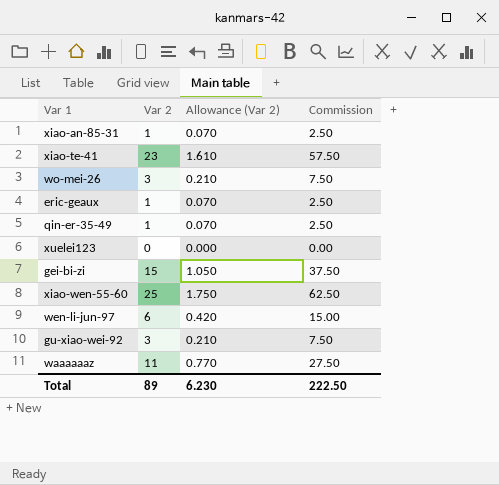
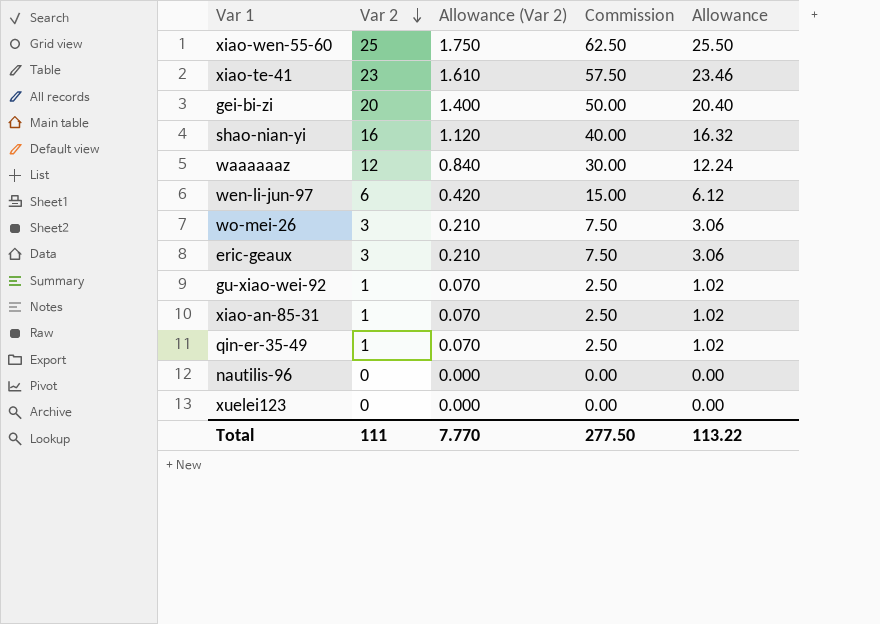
row order: none -> Var 2 descending
column Allowance | formula: none -> [Var 2] * 1.02
gei-bi-zi | Var 2: 15 -> 20
gei-bi-zi | Allowance (Var 2): 1.050 -> 1.400
gei-bi-zi | Commission: 37.50 -> 50.00
row shao-nian-yi: none -> 16 | 1.120 | 40.00 | 16.32
waaaaaaz | Var 2: 11 -> 12
waaaaaaz | Allowance (Var 2): 0.770 -> 0.840
waaaaaaz | Commission: 27.50 -> 30.00
eric-geaux | Var 2: 1 -> 3
eric-geaux | Allowance (Var 2): 0.070 -> 0.210
eric-geaux | Commission: 2.50 -> 7.50
gu-xiao-wei-92 | Var 2: 3 -> 1
gu-xiao-wei-92 | Allowance (Var 2): 0.210 -> 0.070
gu-xiao-wei-92 | Commission: 7.50 -> 2.50
row nautilis-96: none -> 0 | 0.000 | 0.00 | 0.00
Total | Var 2: 89 -> 111
Total | Allowance (Var 2): 6.230 -> 7.770
Total | Commission: 222.50 -> 277.50

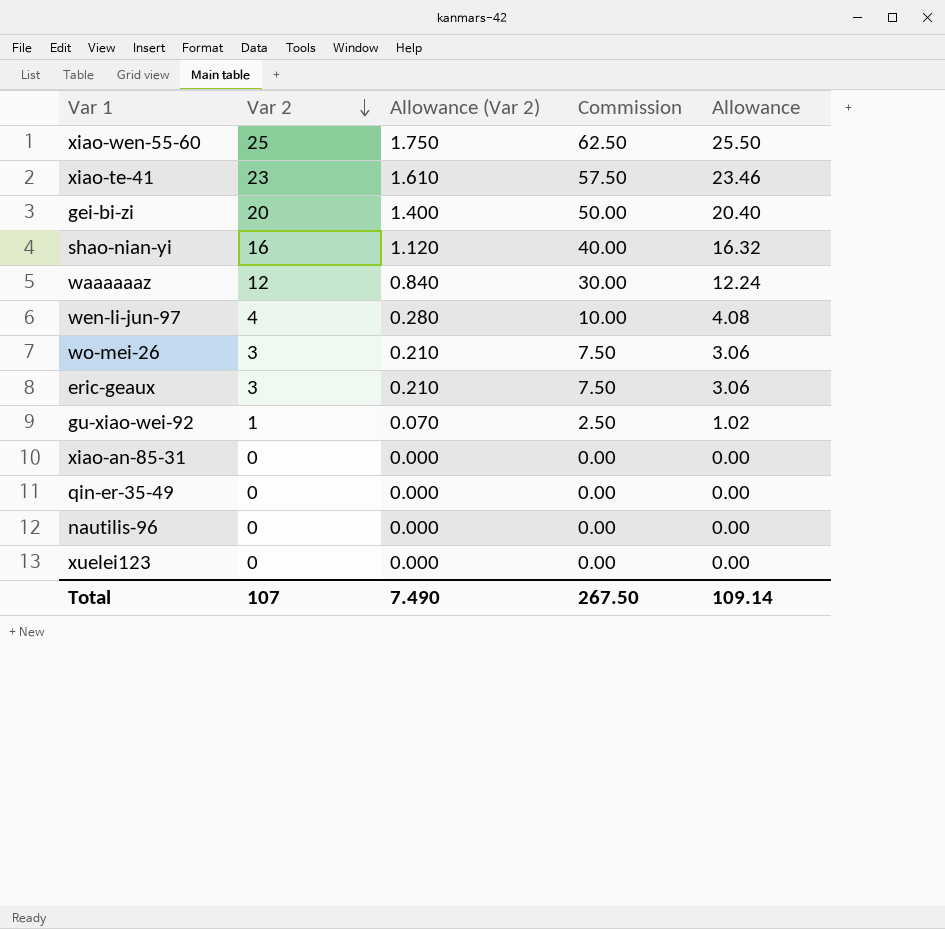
wen-li-jun-97 | Var 2: 6 -> 4
wen-li-jun-97 | Allowance (Var 2): 0.420 -> 0.280
wen-li-jun-97 | Commission: 15.00 -> 10.00
wen-li-jun-97 | Allowance: 6.12 -> 4.08
xiao-an-85-31 | Var 2: 1 -> 0
xiao-an-85-31 | Allowance (Var 2): 0.070 -> 0.000
xiao-an-85-31 | Commission: 2.50 -> 0.00
xiao-an-85-31 | Allowance: 1.02 -> 0.00
qin-er-35-49 | Var 2: 1 -> 0
qin-er-35-49 | Allowance (Var 2): 0.070 -> 0.000
qin-er-35-49 | Commission: 2.50 -> 0.00
qin-er-35-49 | Allowance: 1.02 -> 0.00
Total | Var 2: 111 -> 107
Total | Allowance (Var 2): 7.770 -> 7.490
Total | Commission: 277.50 -> 267.50
Total | Allowance: 113.22 -> 109.14

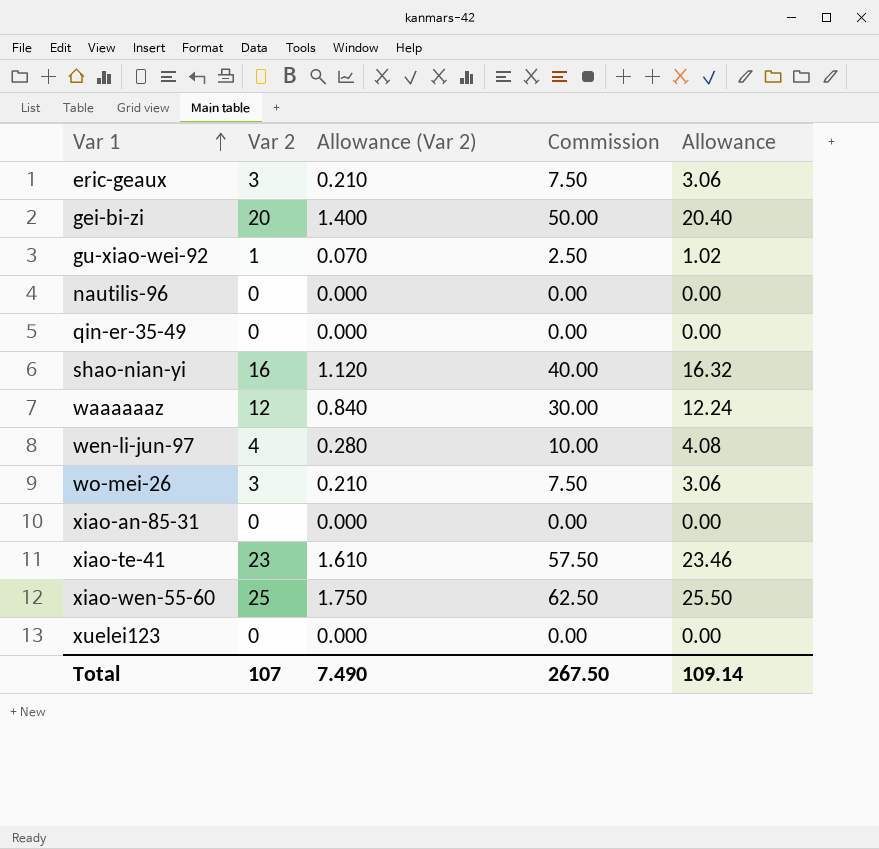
row order: Var 2 descending -> Var 1 ascending

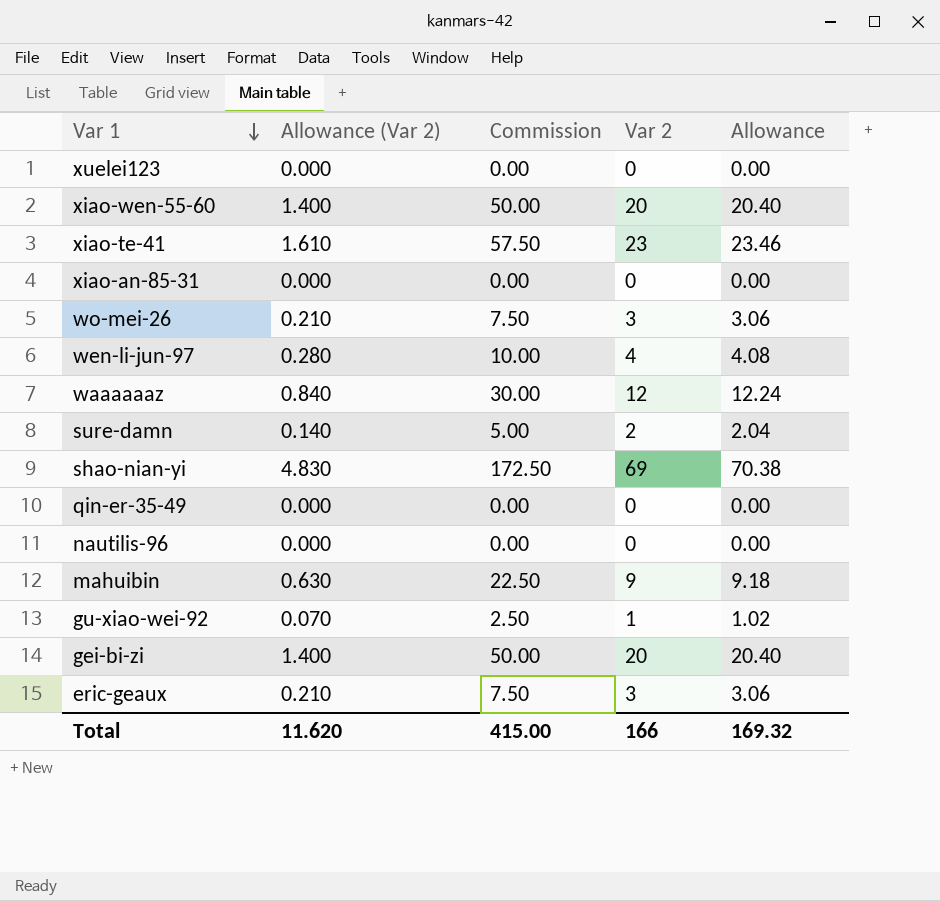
row order: Var 1 ascending -> Var 1 descending
column Var 2 | position: 2 -> 4
xiao-wen-55-60 | Allowance (Var 2): 1.750 -> 1.400
xiao-wen-55-60 | Commission: 62.50 -> 50.00
xiao-wen-55-60 | Var 2: 25 -> 20
xiao-wen-55-60 | Allowance: 25.50 -> 20.40
row sure-damn: none -> 0.140 | 5.00 | 2 | 2.04
shao-nian-yi | Allowance (Var 2): 1.120 -> 4.830
shao-nian-yi | Commission: 40.00 -> 172.50
shao-nian-yi | Var 2: 16 -> 69
shao-nian-yi | Allowance: 16.32 -> 70.38
row mahuibin: none -> 0.630 | 22.50 | 9 | 9.18
Total | Allowance (Var 2): 7.490 -> 11.620
Total | Commission: 267.50 -> 415.00
Total | Var 2: 107 -> 166
Total | Allowance: 109.14 -> 169.32

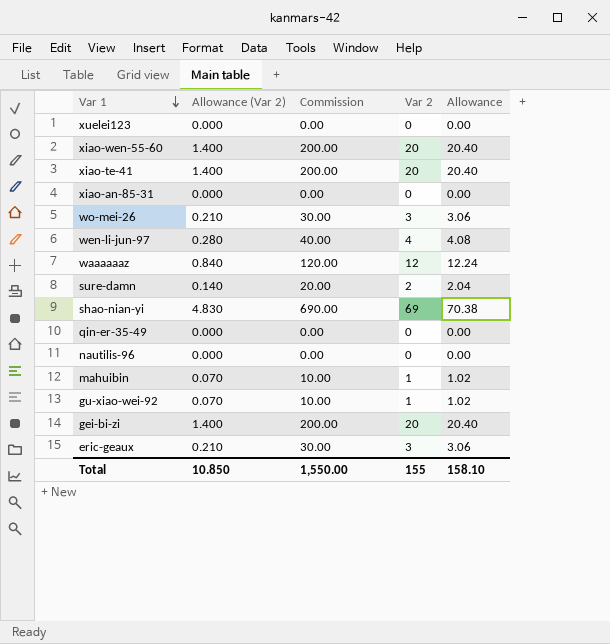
column Commission | formula: [Var 2] * 2.5 -> [Var 2] * 10
xiao-te-41 | Allowance (Var 2): 1.610 -> 1.400
xiao-te-41 | Var 2: 23 -> 20
xiao-te-41 | Allowance: 23.46 -> 20.40
mahuibin | Allowance (Var 2): 0.630 -> 0.070
mahuibin | Var 2: 9 -> 1
mahuibin | Allowance: 9.18 -> 1.02
Total | Allowance (Var 2): 11.620 -> 10.850
Total | Commission: 415.00 -> 1,550.00
Total | Var 2: 166 -> 155
Total | Allowance: 169.32 -> 158.10

